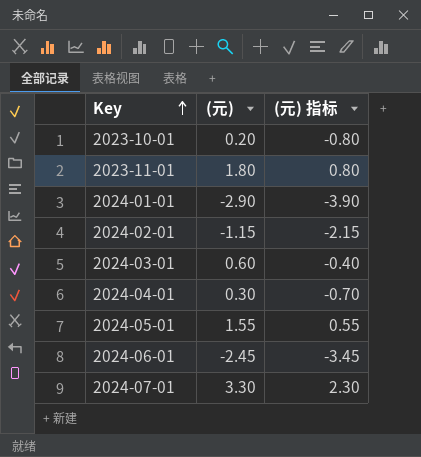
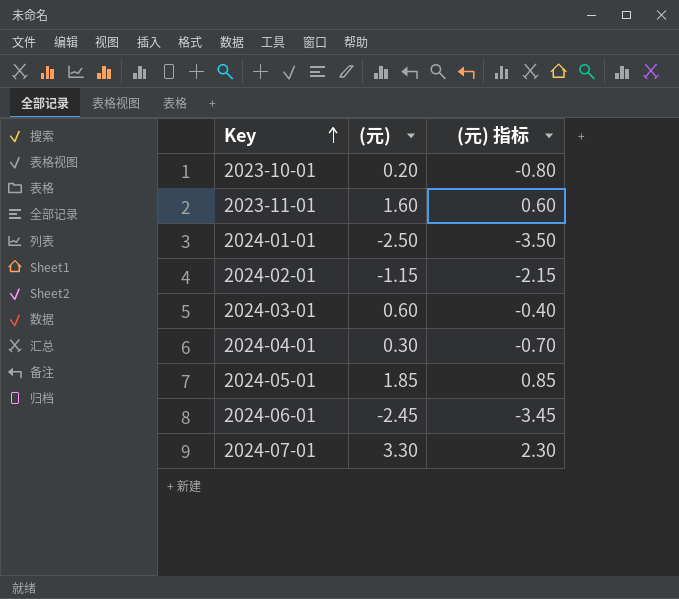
2023-11-01 | (元): 1.80 -> 1.60
2023-11-01 | (元) 指标: 0.80 -> 0.60
2024-01-01 | (元): -2.90 -> -2.50
2024-01-01 | (元) 指标: -3.90 -> -3.50
2024-05-01 | (元): 1.55 -> 1.85
2024-05-01 | (元) 指标: 0.55 -> 0.85

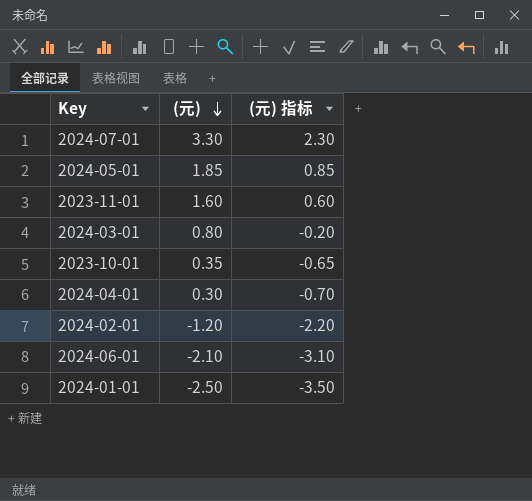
row order: Key ascending -> (元) descending
2024-03-01 | (元): 0.60 -> 0.80
2024-03-01 | (元) 指标: -0.40 -> -0.20
2023-10-01 | (元): 0.20 -> 0.35
2023-10-01 | (元) 指标: -0.80 -> -0.65
2024-02-01 | (元): -1.15 -> -1.20
2024-02-01 | (元) 指标: -2.15 -> -2.20
2024-06-01 | (元): -2.45 -> -2.10
2024-06-01 | (元) 指标: -3.45 -> -3.10

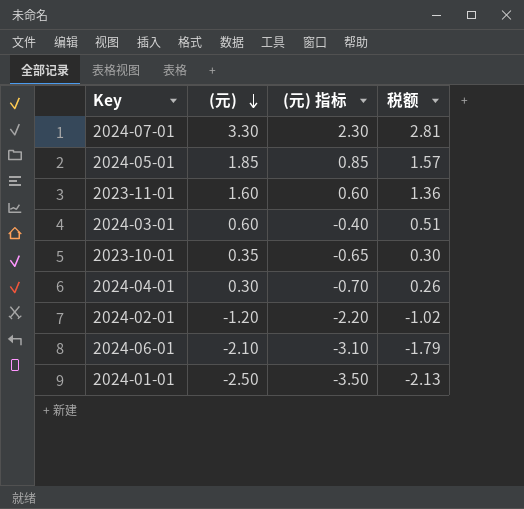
column 税额 | formula: none -> [(元)] * 0.85
2024-03-01 | (元): 0.80 -> 0.60
2024-03-01 | (元) 指标: -0.20 -> -0.40

